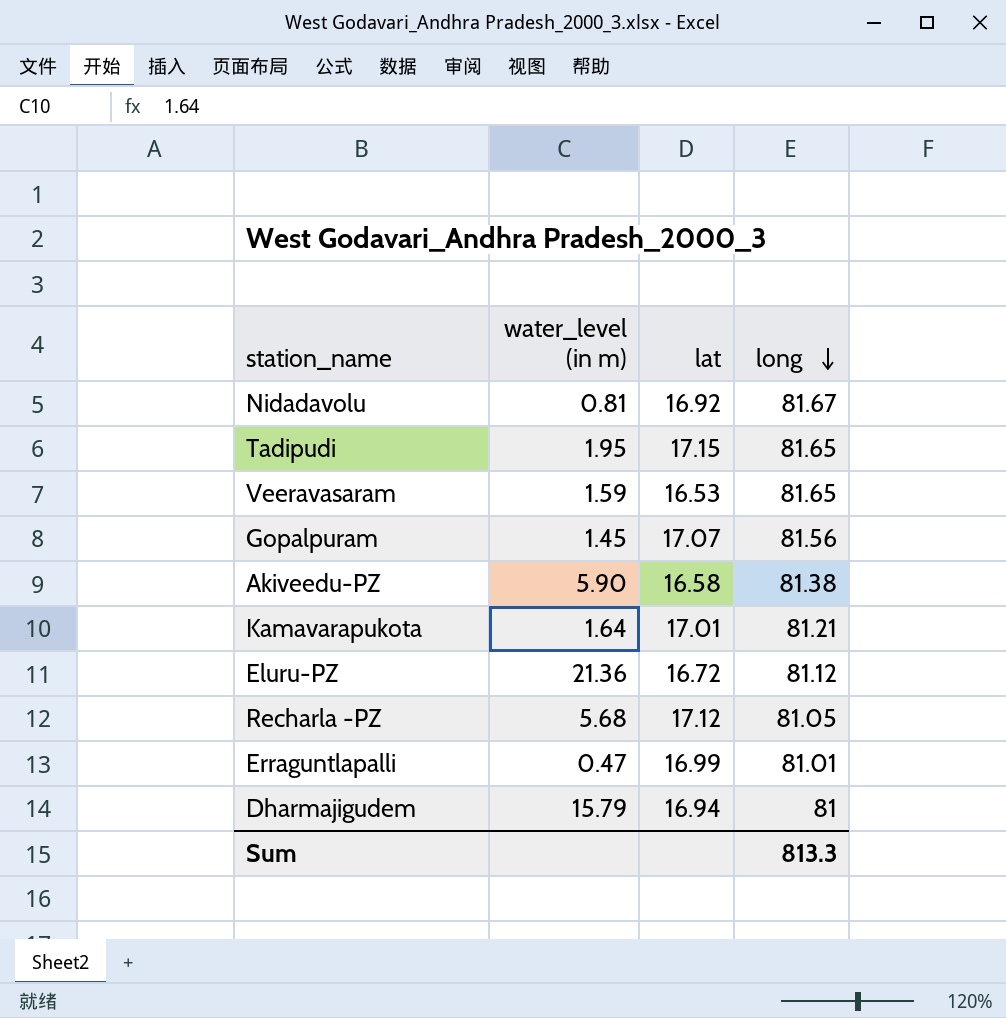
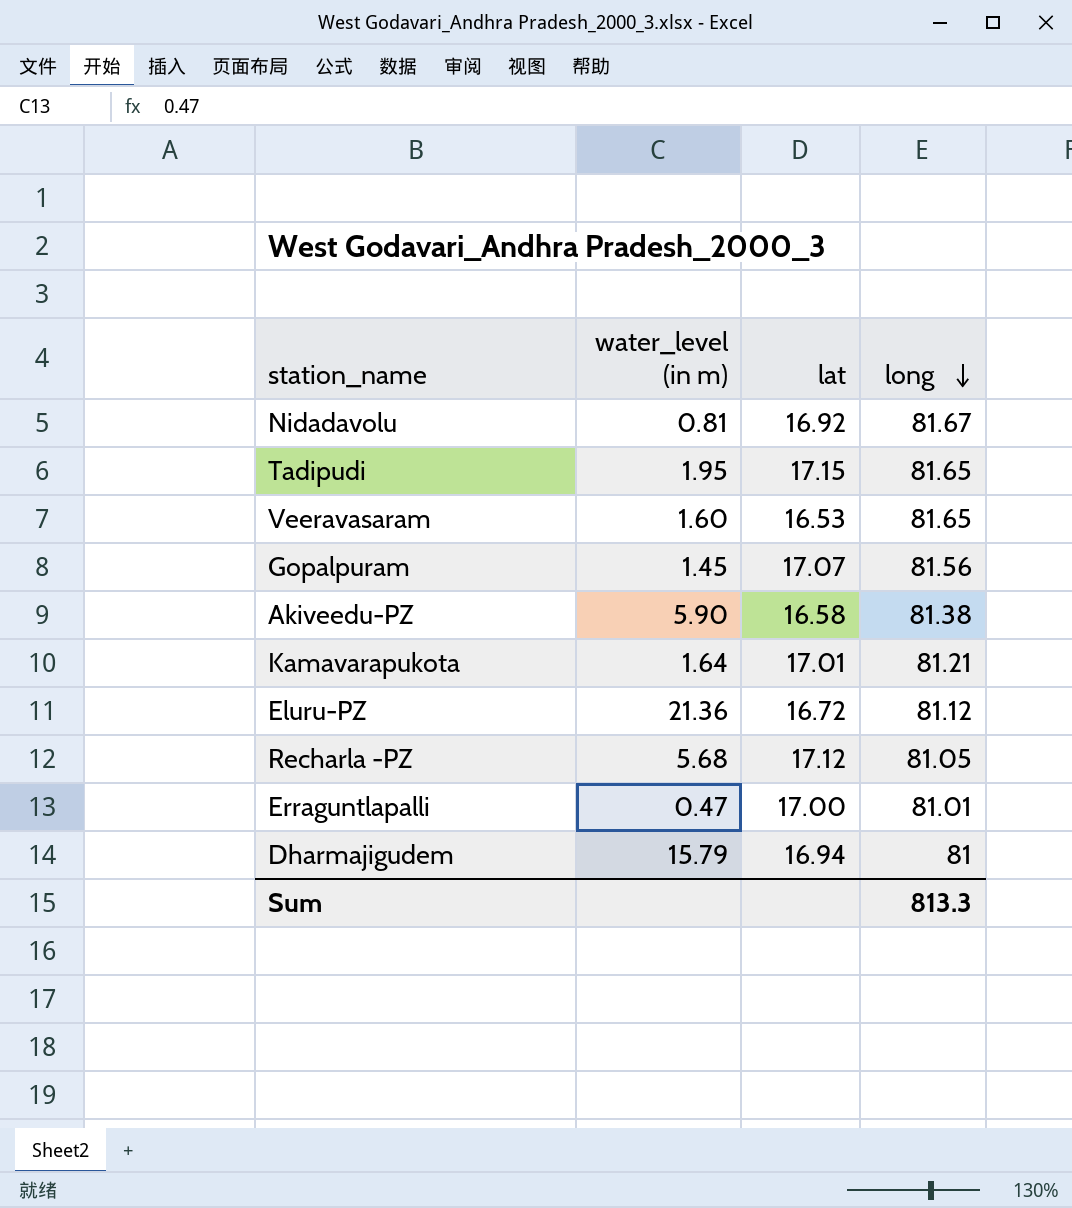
Veeravasaram | water_level (in m): 1.59 -> 1.60
Erraguntlapalli | lat: 16.99 -> 17.00

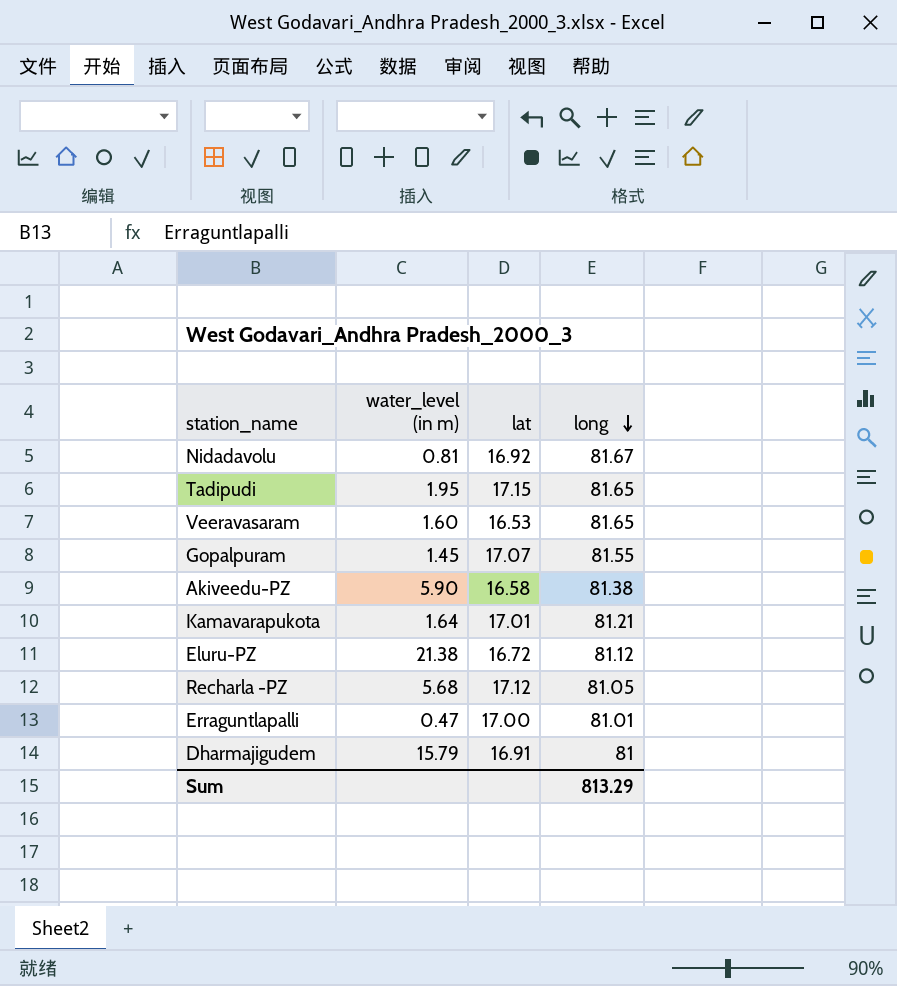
Gopalpuram | long: 81.56 -> 81.55
Eluru-PZ | water_level (in m): 21.36 -> 21.38
Dharmajigudem | lat: 16.94 -> 16.91
Sum | long: 813.3 -> 813.29

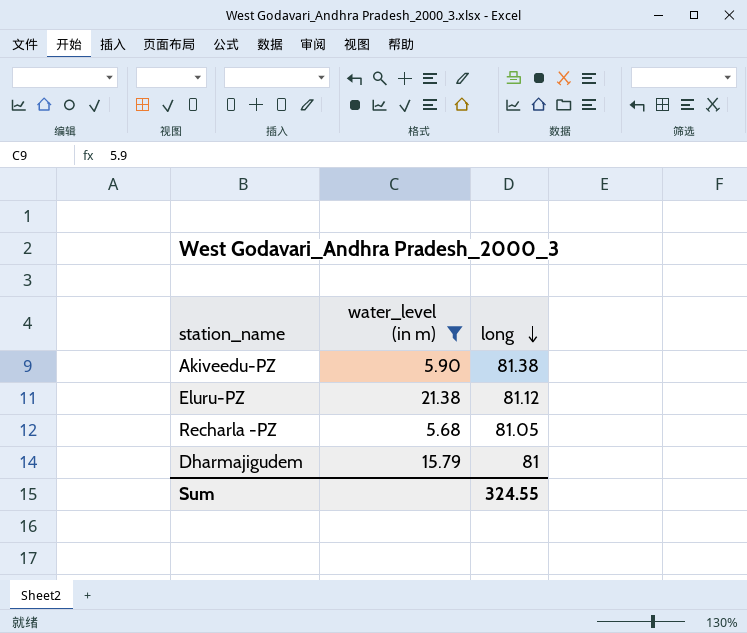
filter: none -> water_level (in m) >= 5.68
column lat | position: 3 -> none
Sum | long: 813.29 -> 324.55

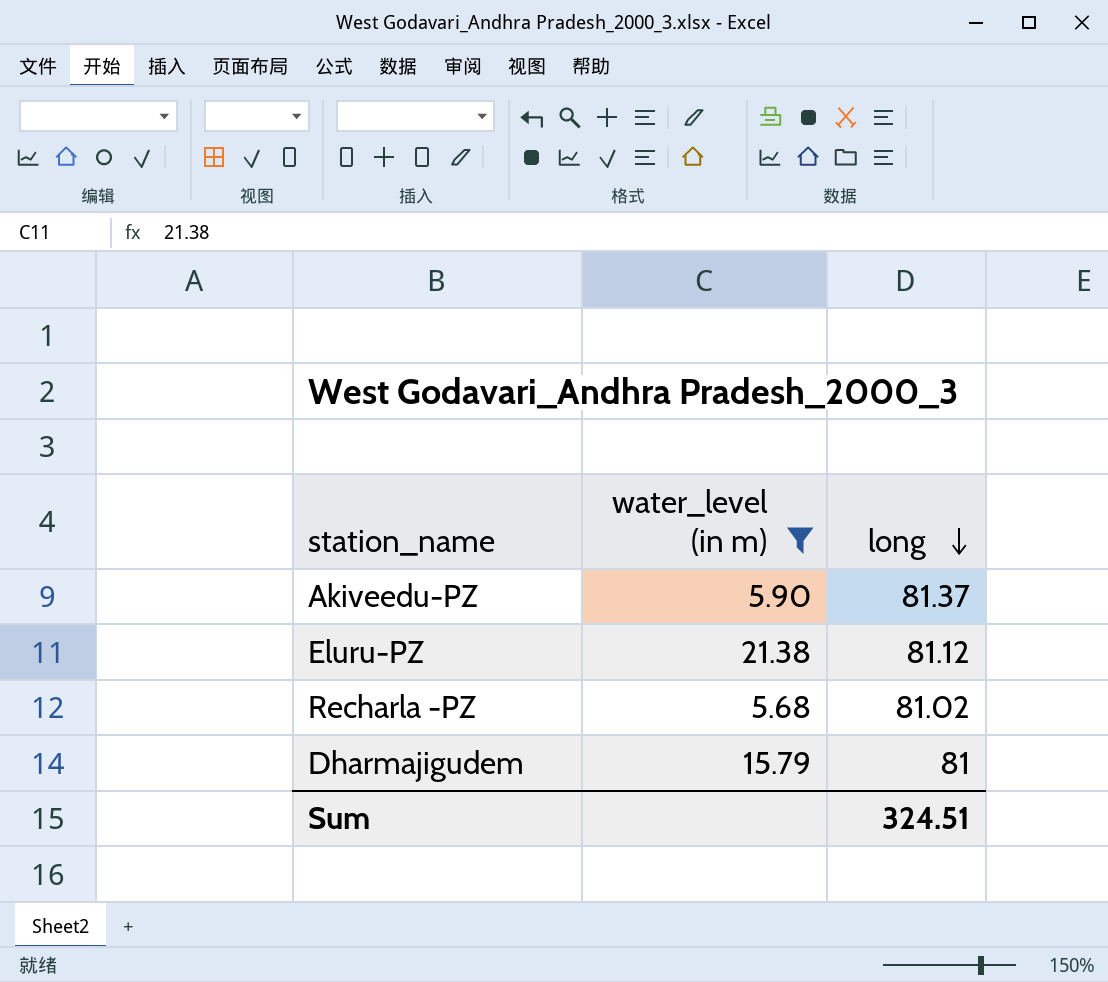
Akiveedu-PZ | long: 81.38 -> 81.37
Recharla -PZ | long: 81.05 -> 81.02
Sum | long: 324.55 -> 324.51

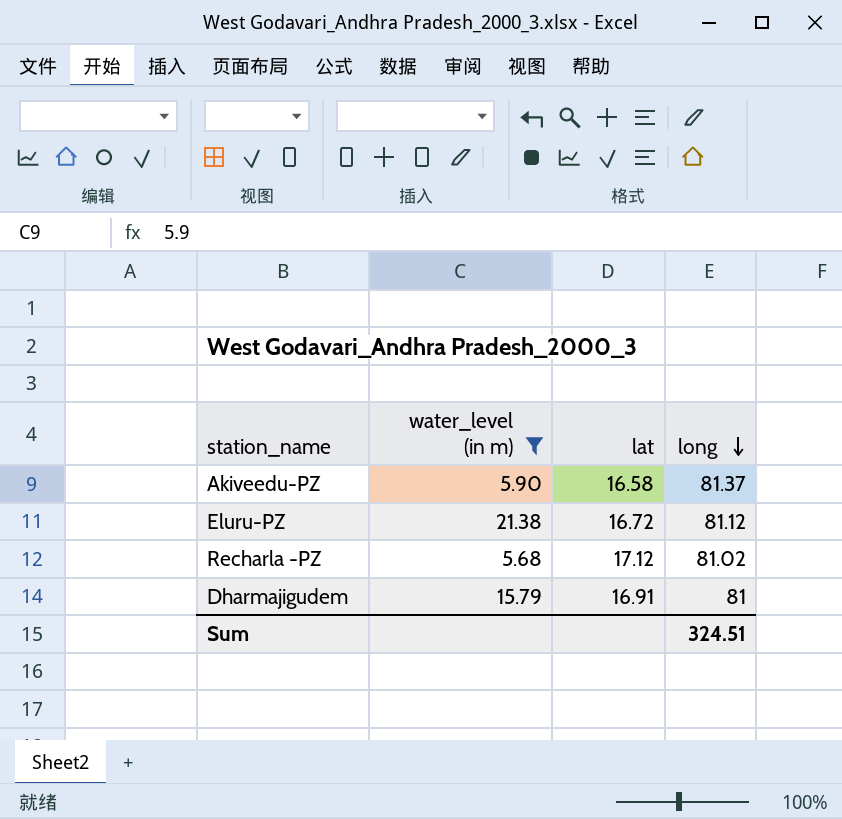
column lat | position: none -> 3

